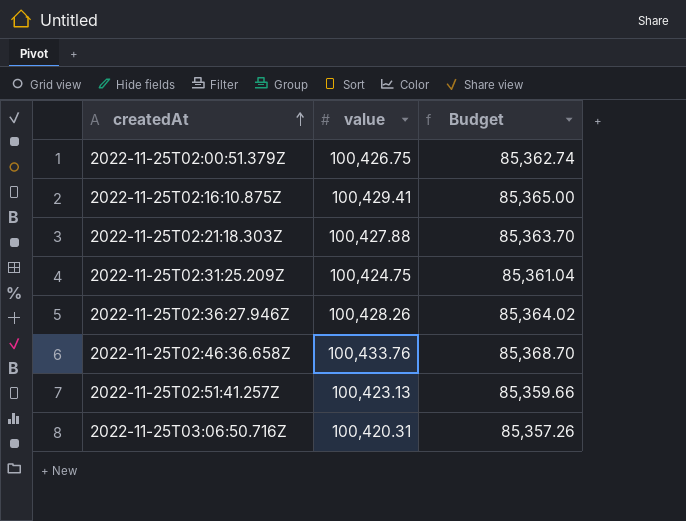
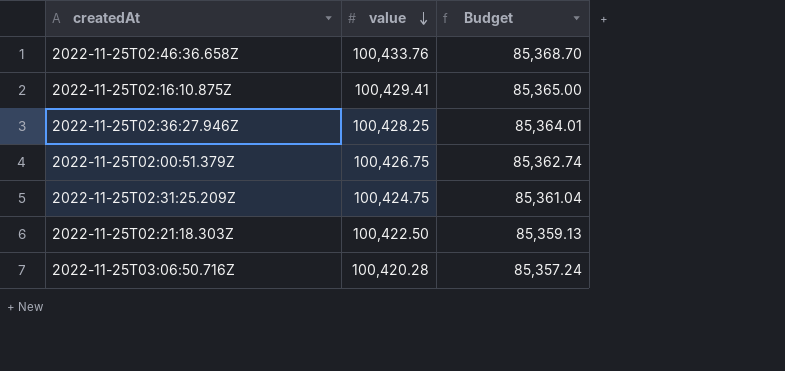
row order: createdAt ascending -> value descending
row 2022-11-25T02:51:41.257Z: 100,423.13 | 85,359.66 -> none
2022-11-25T02:36:27.946Z | value: 100,428.26 -> 100,428.25
2022-11-25T02:36:27.946Z | Budget: 85,364.02 -> 85,364.01
2022-11-25T02:21:18.303Z | value: 100,427.88 -> 100,422.50
2022-11-25T02:21:18.303Z | Budget: 85,363.70 -> 85,359.13
2022-11-25T03:06:50.716Z | value: 100,420.31 -> 100,420.28
2022-11-25T03:06:50.716Z | Budget: 85,357.26 -> 85,357.24

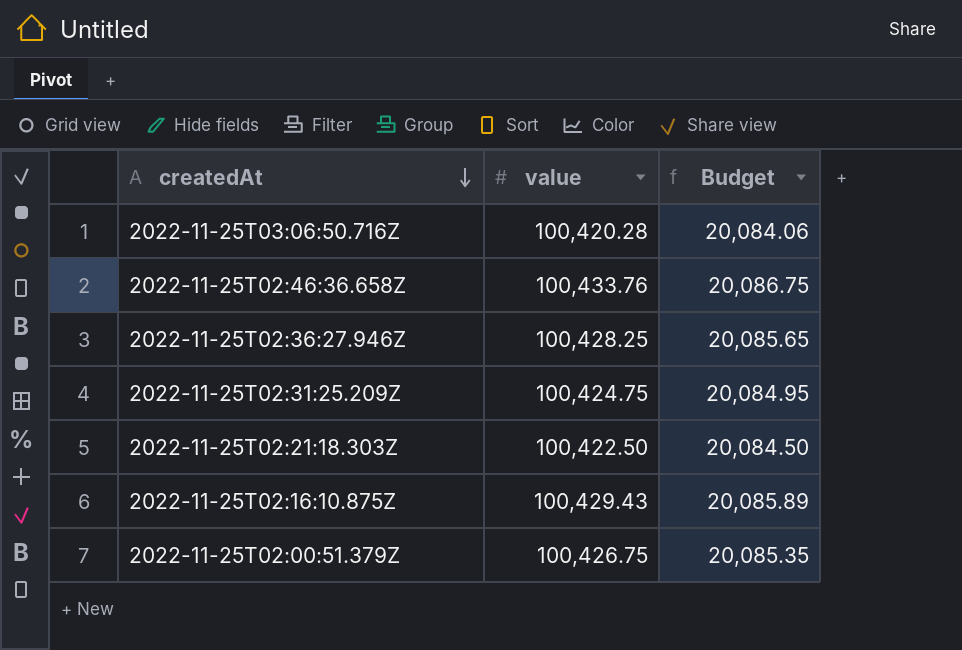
row order: value descending -> createdAt descending
column Budget | formula: [value] * 0.85 -> [value] * 0.2
2022-11-25T02:16:10.875Z | value: 100,429.41 -> 100,429.43

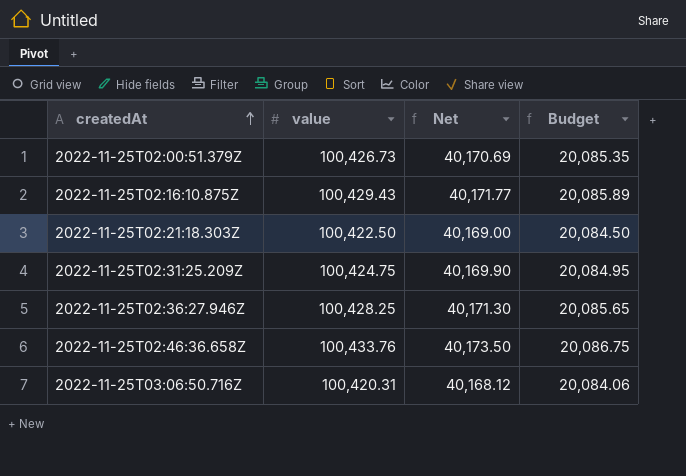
row order: createdAt descending -> createdAt ascending
column Net | formula: none -> [value] * 0.4
2022-11-25T02:00:51.379Z | value: 100,426.75 -> 100,426.73
2022-11-25T03:06:50.716Z | value: 100,420.28 -> 100,420.31

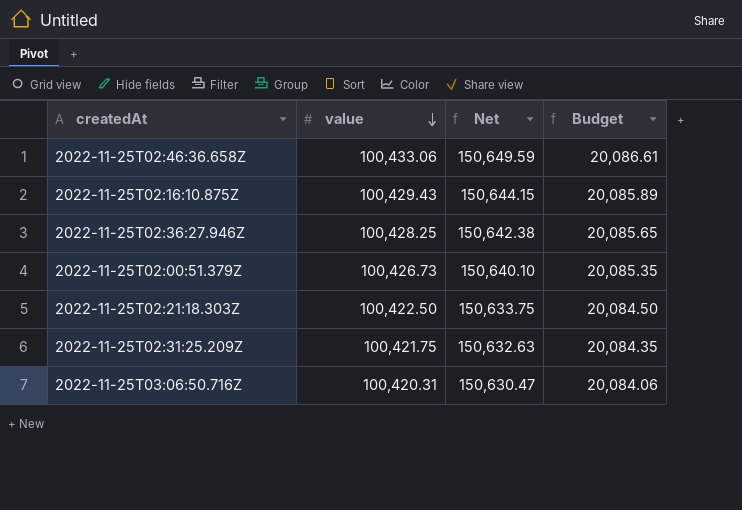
row order: createdAt ascending -> value descending
column Net | formula: [value] * 0.4 -> [value] * 1.5
2022-11-25T02:46:36.658Z | value: 100,433.76 -> 100,433.06
2022-11-25T02:46:36.658Z | Budget: 20,086.75 -> 20,086.61
2022-11-25T02:31:25.209Z | value: 100,424.75 -> 100,421.75
2022-11-25T02:31:25.209Z | Budget: 20,084.95 -> 20,084.35

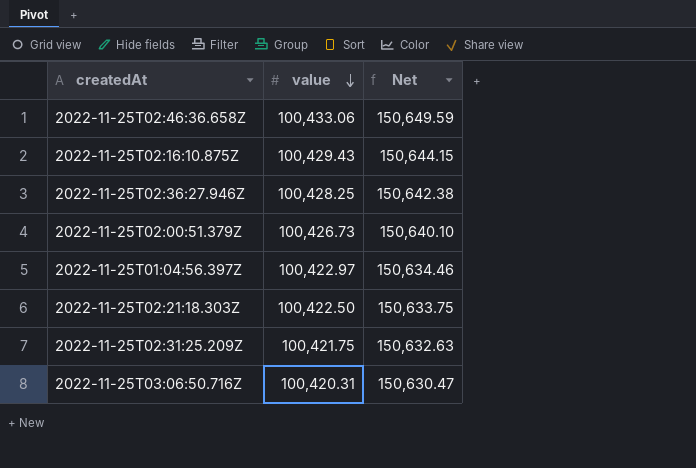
column Budget | formula: [value] * 0.2 -> none
row 2022-11-25T01:04:56.397Z: none -> 100,422.97 | 150,634.46

